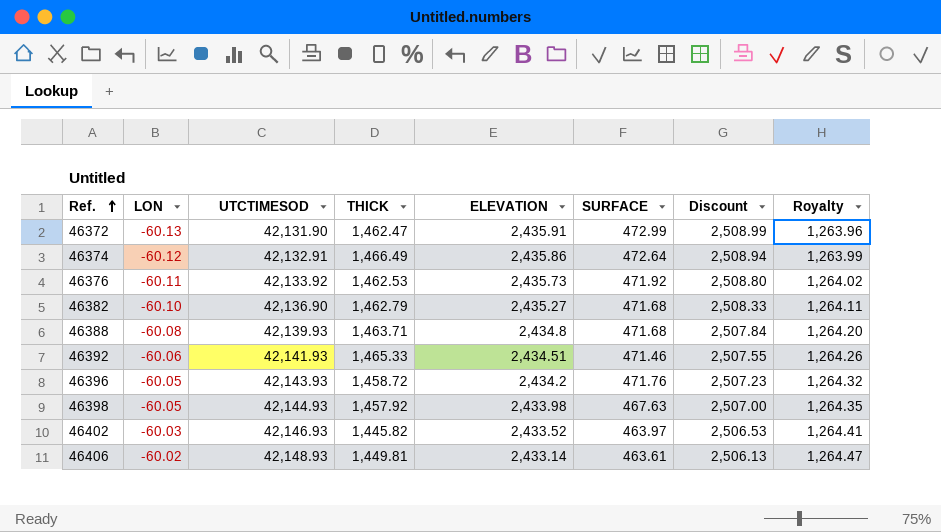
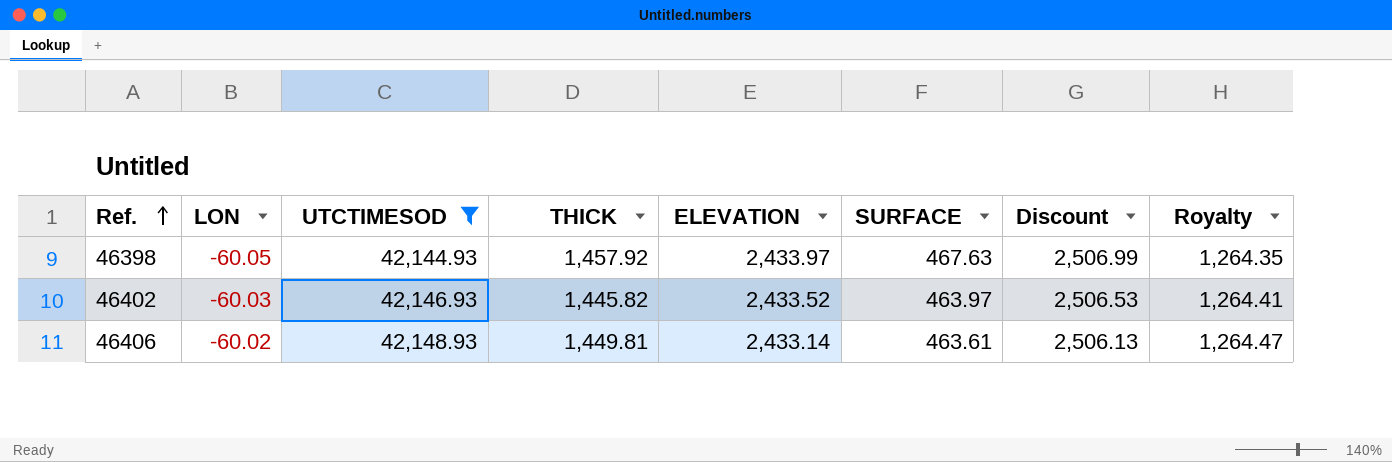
filter: none -> UTCTIMESOD >= 42,144.93
46398 | ELEVATION: 2,433.98 -> 2,433.97
46398 | Discount: 2,507.00 -> 2,506.99

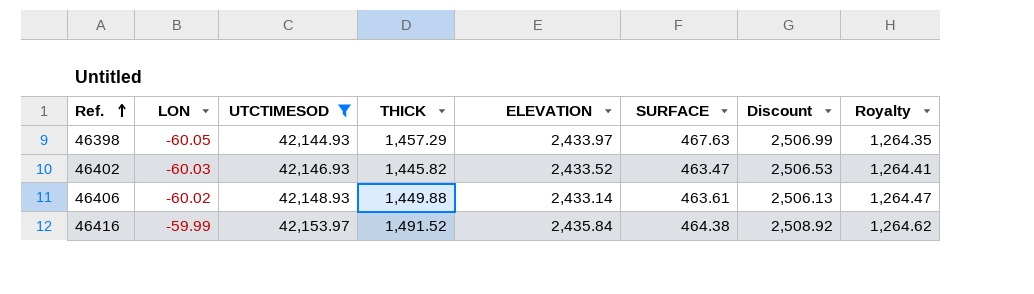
46398 | THICK: 1,457.92 -> 1,457.29
46402 | SURFACE: 463.97 -> 463.47
46406 | THICK: 1,449.81 -> 1,449.88
row 46416: none -> -59.99 | 42,153.97 | 1,491.52 | 2,435.84 | 464.38 | 2,508.92 | 1,264.62

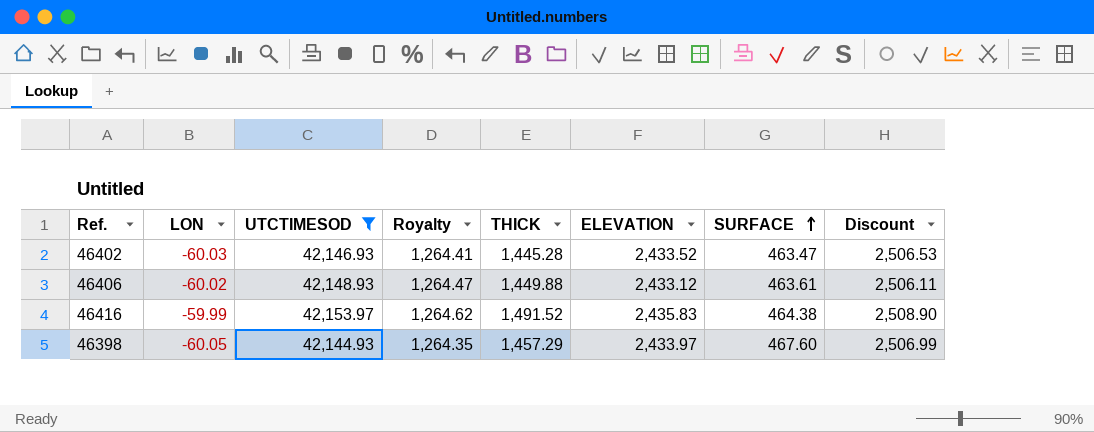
row order: Ref. ascending -> SURFACE ascending
column Royalty | position: 8 -> 4
46402 | THICK: 1,445.82 -> 1,445.28
46406 | ELEVATION: 2,433.14 -> 2,433.12
46406 | Discount: 2,506.13 -> 2,506.11
46416 | ELEVATION: 2,435.84 -> 2,435.83
46416 | Discount: 2,508.92 -> 2,508.90
46398 | SURFACE: 467.63 -> 467.60

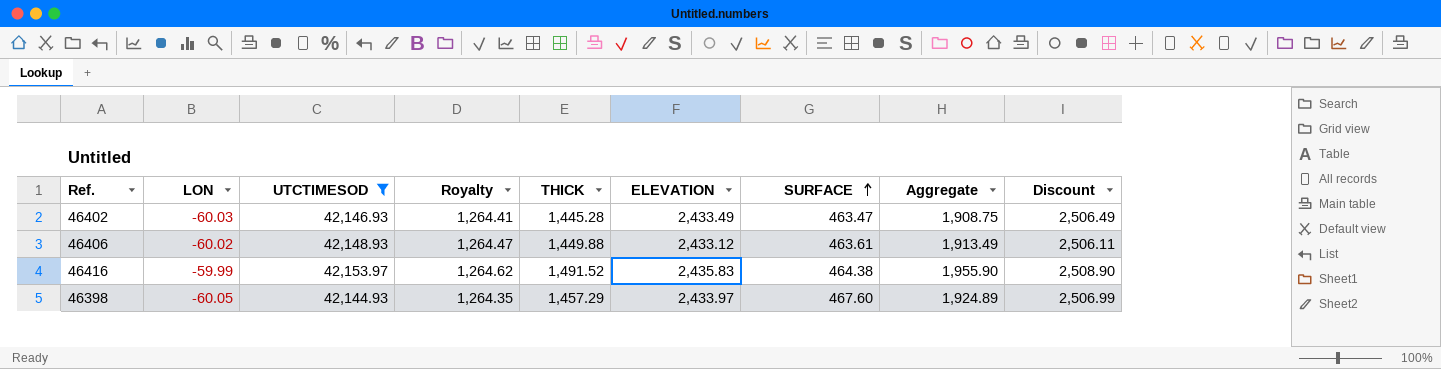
column Aggregate | formula: none -> [THICK] + [SURFACE]
46402 | ELEVATION: 2,433.52 -> 2,433.49
46402 | Discount: 2,506.53 -> 2,506.49

